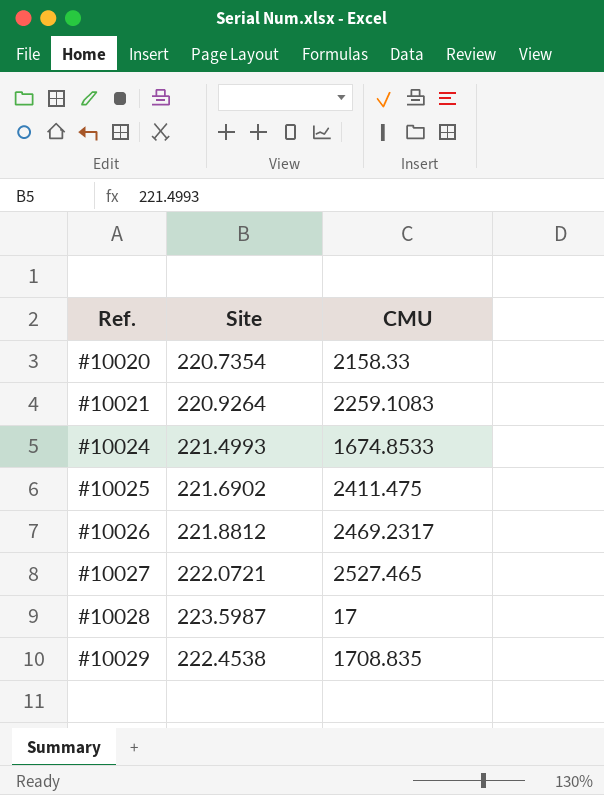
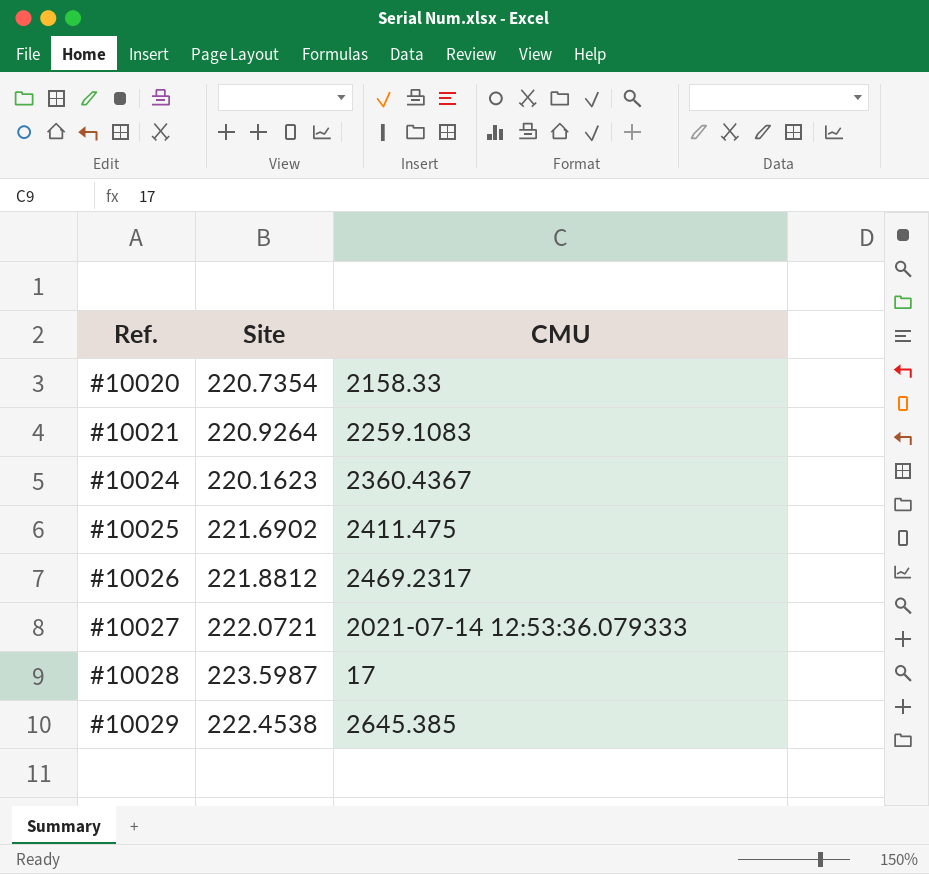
#10024 | Site: 221.4993 -> 220.1623
#10024 | CMU: 1674.8533 -> 2360.4367
#10027 | CMU: 2527.465 -> 2021-07-14 12:53:36.079333
#10029 | CMU: 1708.835 -> 2645.385

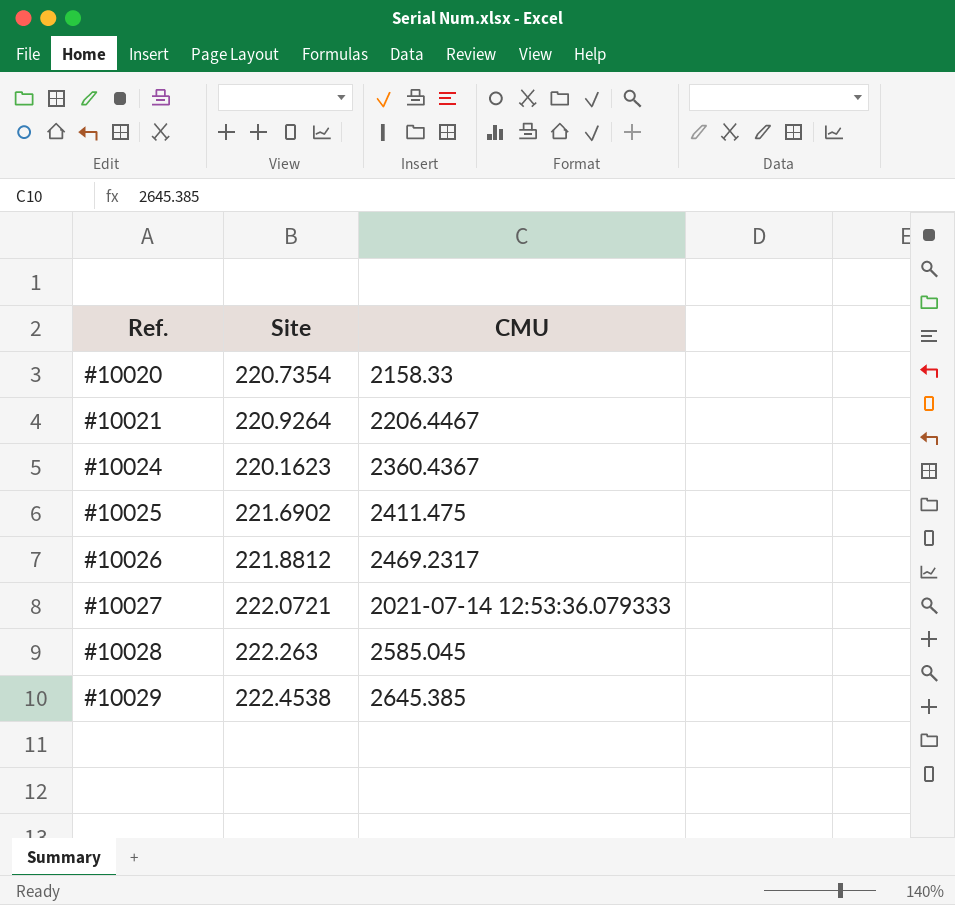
#10021 | CMU: 2259.1083 -> 2206.4467
#10028 | Site: 223.5987 -> 222.263
#10028 | CMU: 17 -> 2585.045

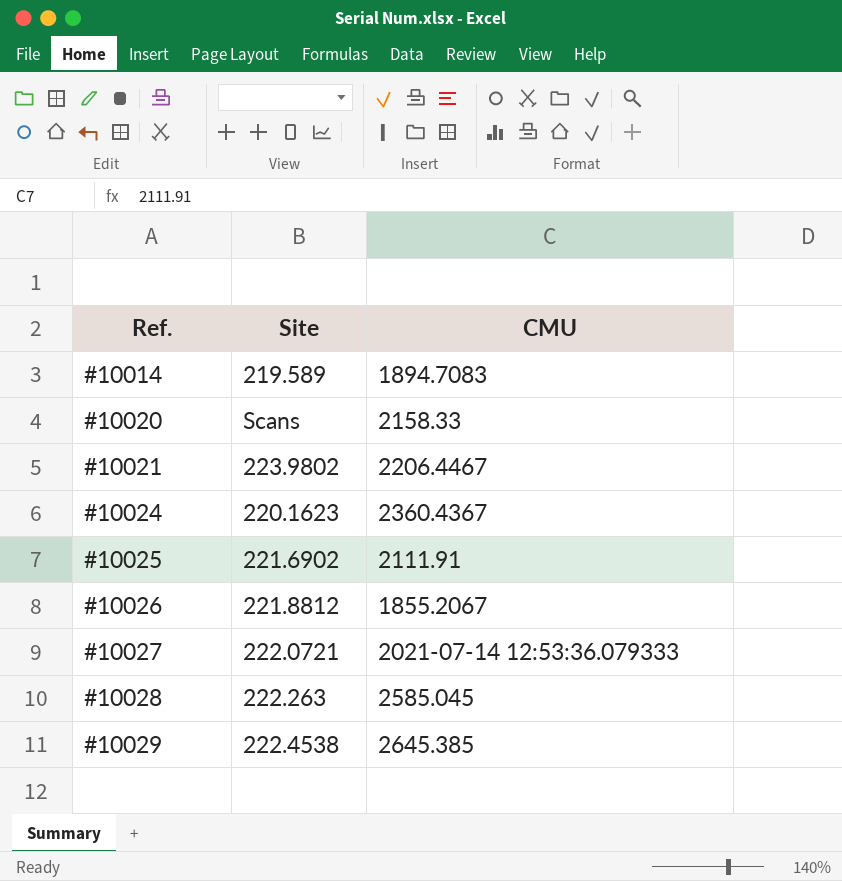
row #10014: none -> 219.589 | 1894.7083
#10020 | Site: 220.7354 -> Scans
#10021 | Site: 220.9264 -> 223.9802
#10025 | CMU: 2411.475 -> 2111.91
#10026 | CMU: 2469.2317 -> 1855.2067

